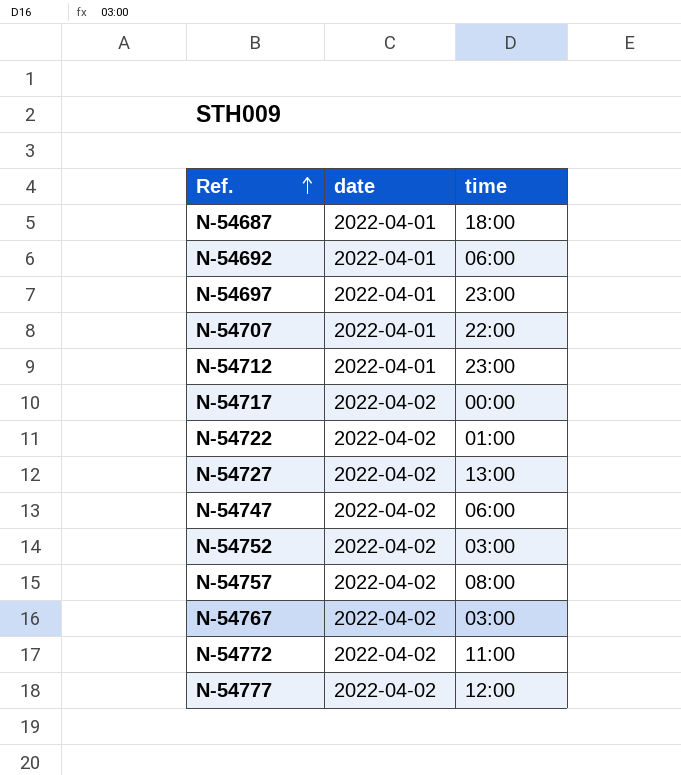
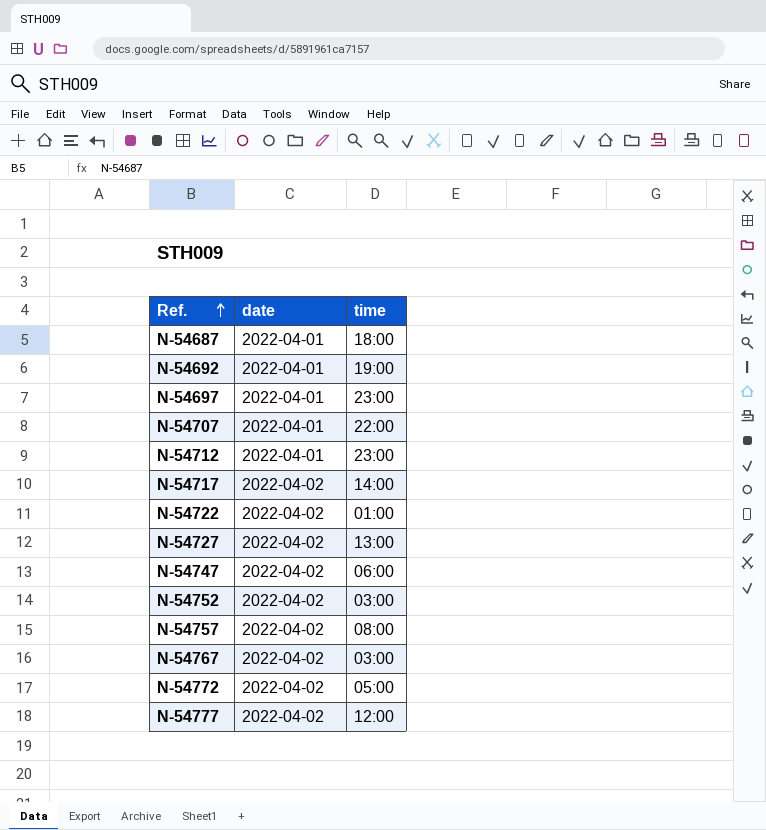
N-54692 | time: 06:00 -> 19:00
N-54717 | time: 00:00 -> 14:00
N-54772 | time: 11:00 -> 05:00

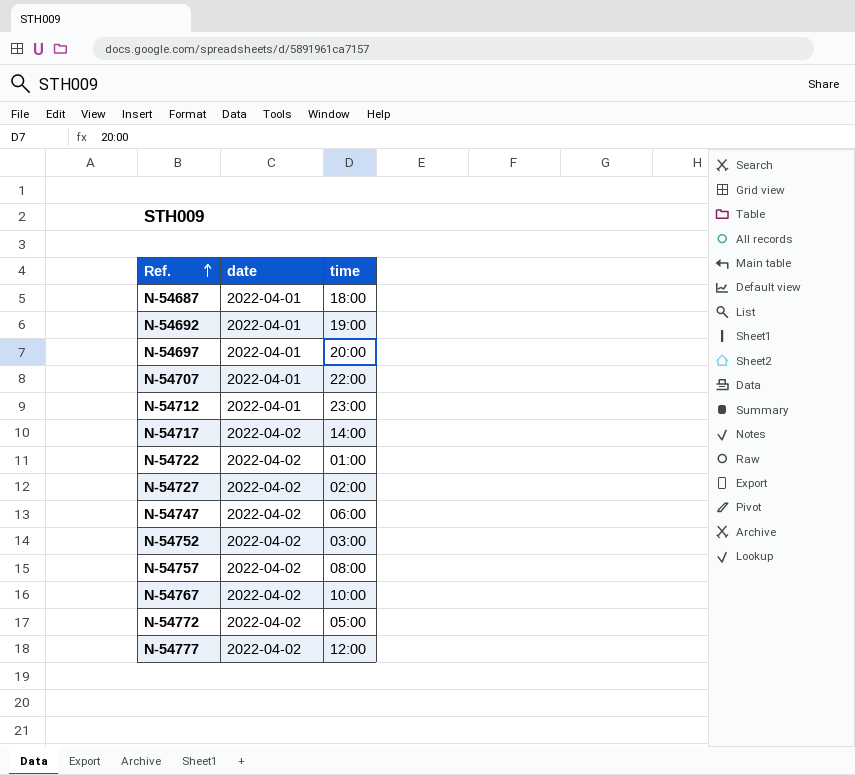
N-54697 | time: 23:00 -> 20:00
N-54727 | time: 13:00 -> 02:00
N-54767 | time: 03:00 -> 10:00

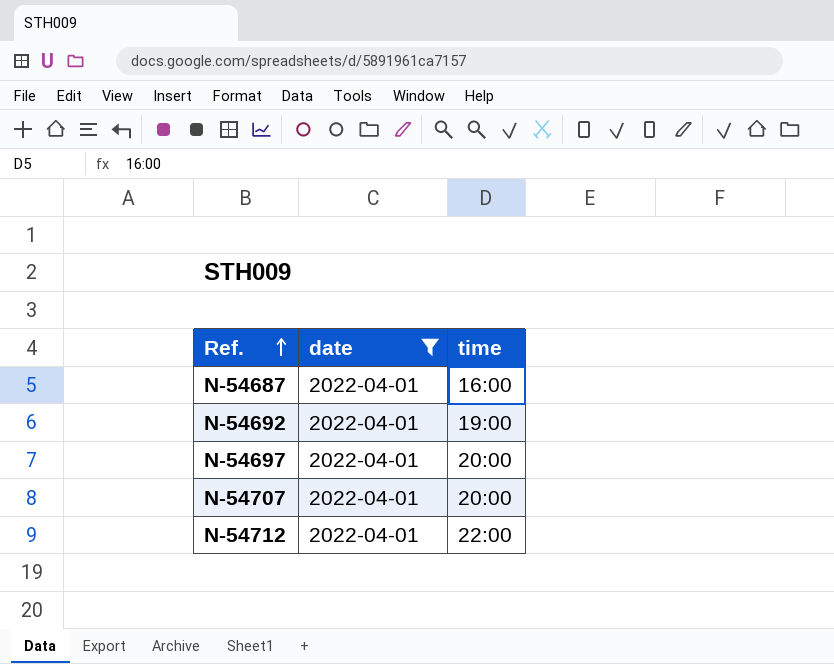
filter: none -> date = 2022-04-01
N-54687 | time: 18:00 -> 16:00
N-54707 | time: 22:00 -> 20:00
N-54712 | time: 23:00 -> 22:00

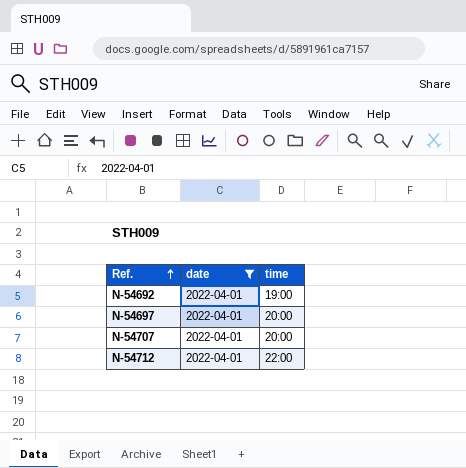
row N-54687: 2022-04-01 | 16:00 -> none

